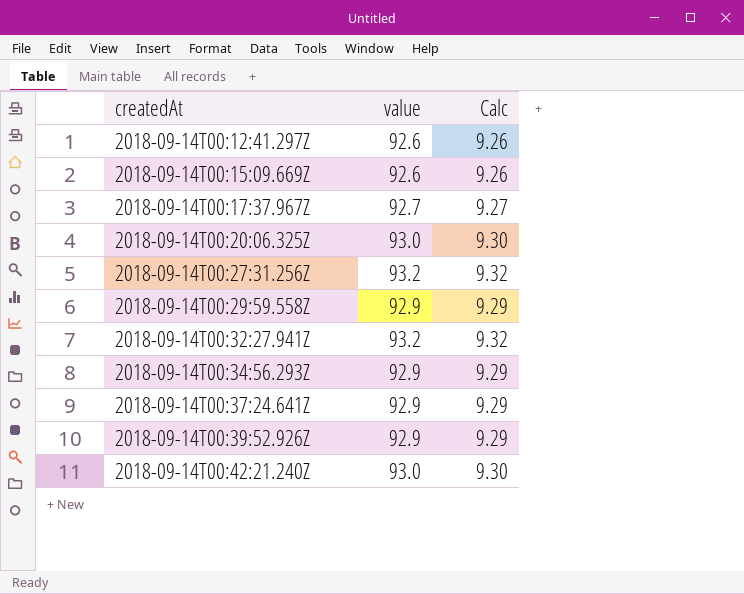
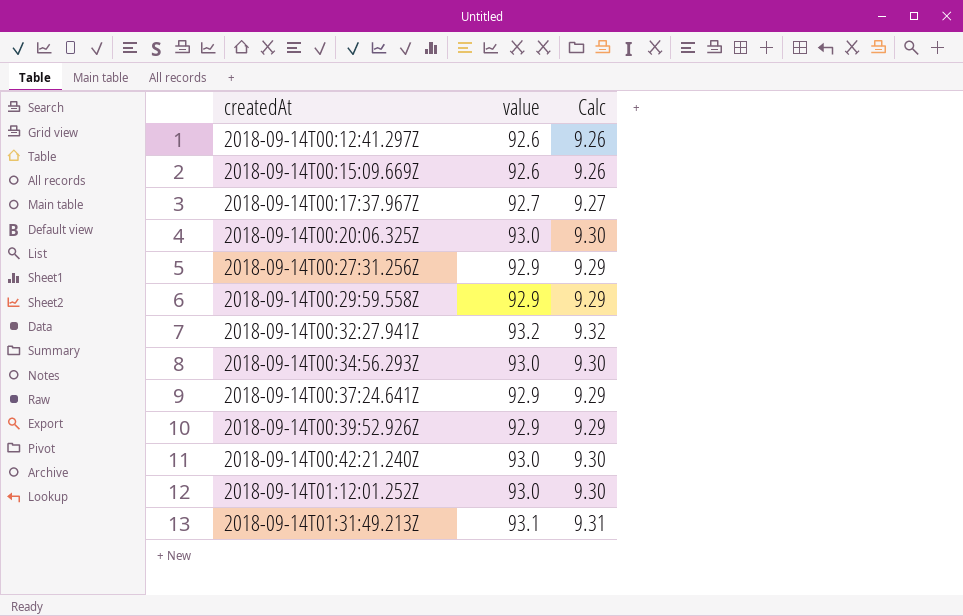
2018-09-14T00:27:31.256Z | value: 93.2 -> 92.9
2018-09-14T00:27:31.256Z | Calc: 9.32 -> 9.29
2018-09-14T00:34:56.293Z | value: 92.9 -> 93.0
2018-09-14T00:34:56.293Z | Calc: 9.29 -> 9.30
row 2018-09-14T01:12:01.252Z: none -> 93.0 | 9.30
row 2018-09-14T01:31:49.213Z: none -> 93.1 | 9.31

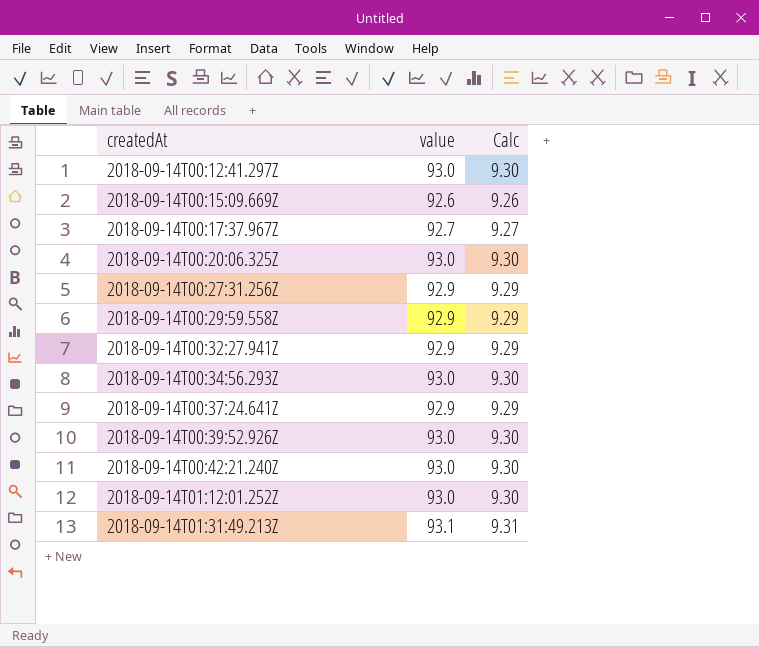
2018-09-14T00:12:41.297Z | value: 92.6 -> 93.0
2018-09-14T00:12:41.297Z | Calc: 9.26 -> 9.30
2018-09-14T00:32:27.941Z | value: 93.2 -> 92.9
2018-09-14T00:32:27.941Z | Calc: 9.32 -> 9.29
2018-09-14T00:39:52.926Z | value: 92.9 -> 93.0
2018-09-14T00:39:52.926Z | Calc: 9.29 -> 9.30

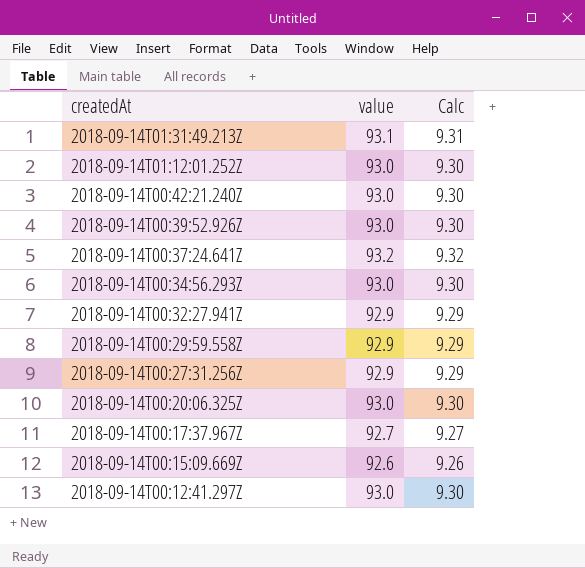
row order: createdAt ascending -> createdAt descending
2018-09-14T00:37:24.641Z | value: 92.9 -> 93.2
2018-09-14T00:37:24.641Z | Calc: 9.29 -> 9.32

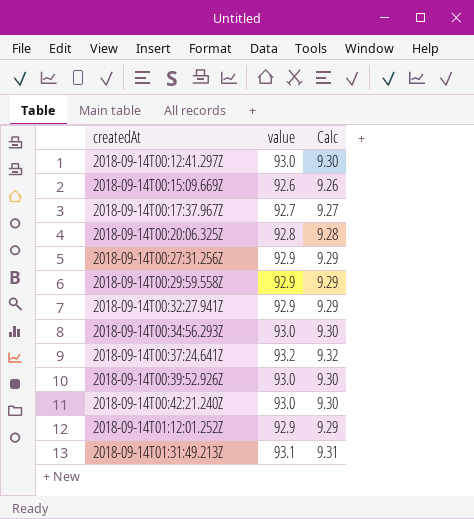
row order: createdAt descending -> createdAt ascending
2018-09-14T00:20:06.325Z | value: 93.0 -> 92.8
2018-09-14T00:20:06.325Z | Calc: 9.30 -> 9.28
2018-09-14T01:12:01.252Z | value: 93.0 -> 92.9
2018-09-14T01:12:01.252Z | Calc: 9.30 -> 9.29

